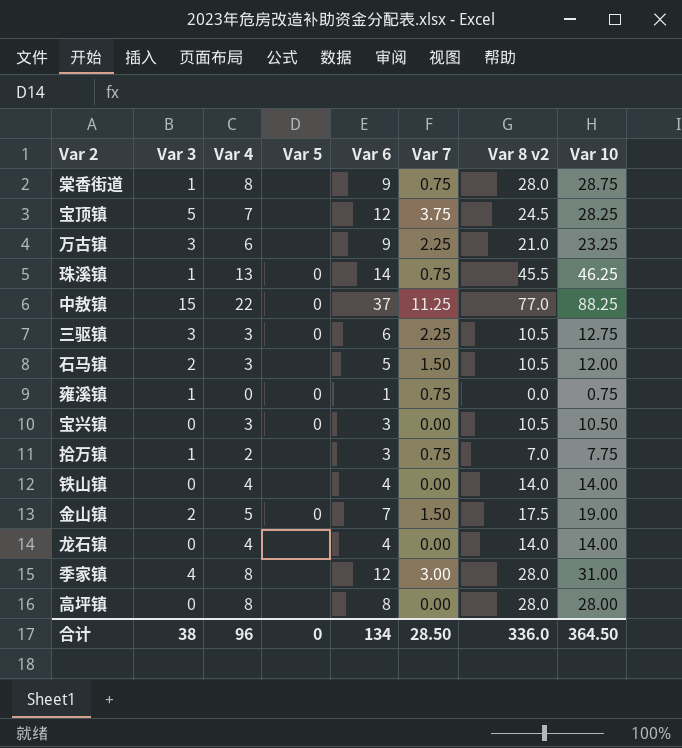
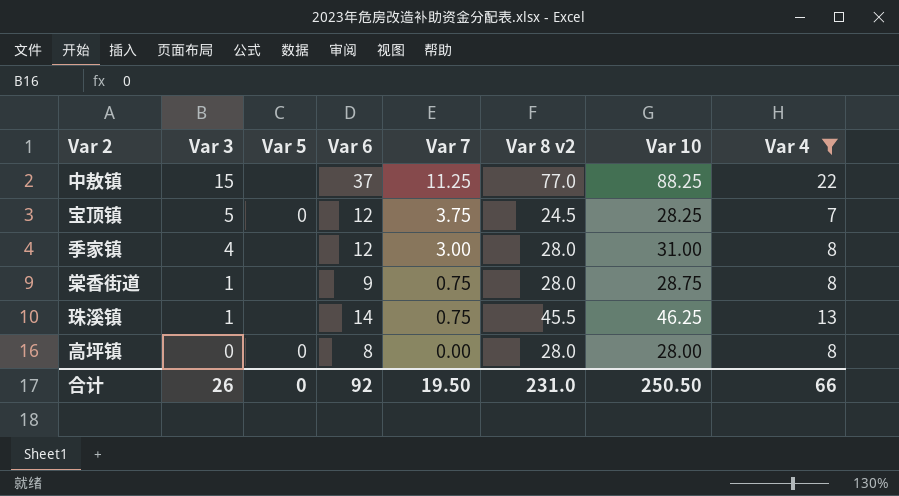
filter: none -> Var 4 >= 7
row order: none -> Var 3 descending
column Var 4 | position: 3 -> 8
中敖镇 | Var 5: 0 -> none
宝顶镇 | Var 5: none -> 0
珠溪镇 | Var 5: 0 -> none
高坪镇 | Var 5: none -> 0
合计 | Var 3: 38 -> 26
合计 | Var 6: 134 -> 92
合计 | Var 7: 28.50 -> 19.50
合计 | Var 8 v2: 336.0 -> 231.0
合计 | Var 10: 364.50 -> 250.50
合计 | Var 4: 96 -> 66

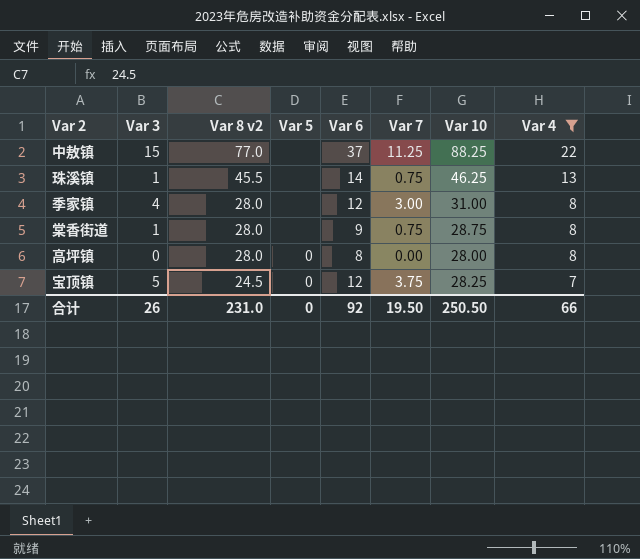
row order: Var 3 descending -> Var 8 v2 descending
column Var 8 v2 | position: 6 -> 3

